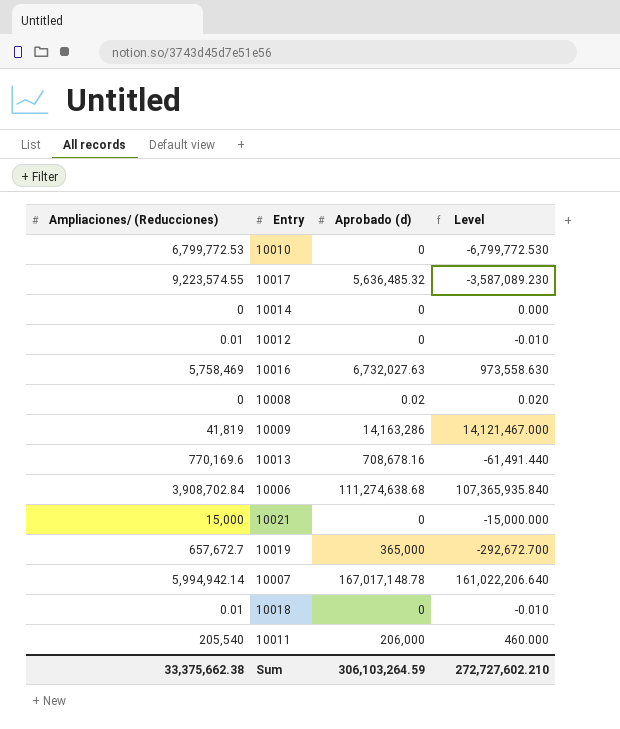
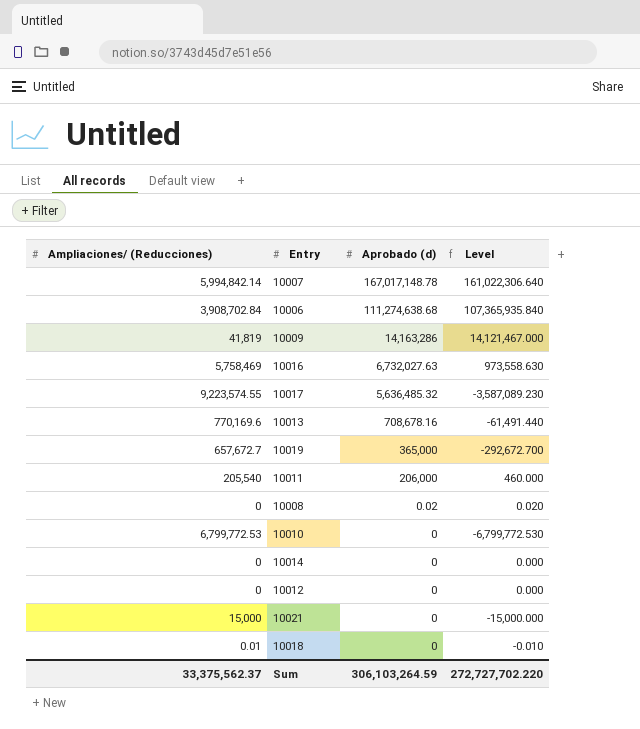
row order: none -> Aprobado (d) descending
10007 | Ampliaciones/ (Reducciones): 5,994,942.14 -> 5,994,842.14
10007 | Level: 161,022,206.640 -> 161,022,306.640
10012 | Ampliaciones/ (Reducciones): 0.01 -> 0
10012 | Level: -0.010 -> 0.000
Sum | Ampliaciones/ (Reducciones): 33,375,662.38 -> 33,375,562.37
Sum | Level: 272,727,602.210 -> 272,727,702.220

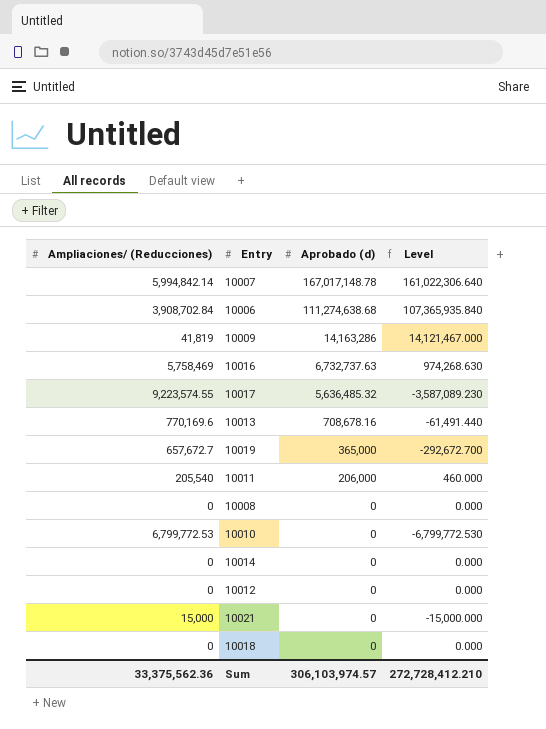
10016 | Aprobado (d): 6,732,027.63 -> 6,732,737.63
10016 | Level: 973,558.630 -> 974,268.630
10008 | Aprobado (d): 0.02 -> 0
10008 | Level: 0.020 -> 0.000
10018 | Ampliaciones/ (Reducciones): 0.01 -> 0
10018 | Level: -0.010 -> 0.000
Sum | Ampliaciones/ (Reducciones): 33,375,562.37 -> 33,375,562.36
Sum | Aprobado (d): 306,103,264.59 -> 306,103,974.57
Sum | Level: 272,727,702.220 -> 272,728,412.210

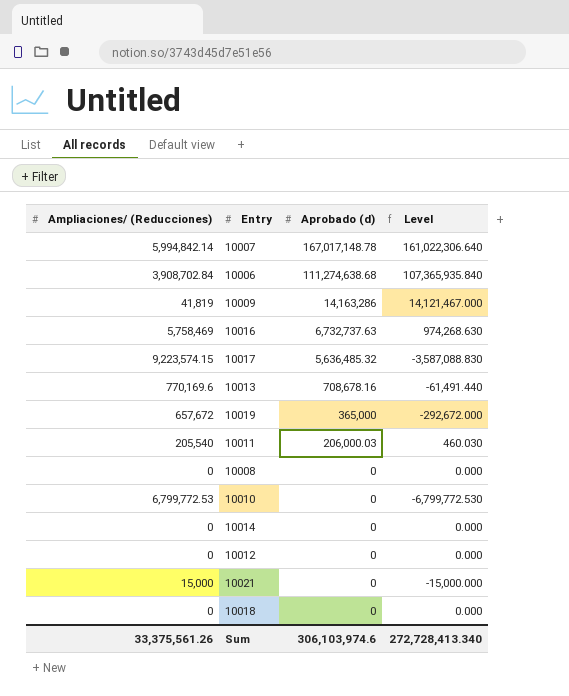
10017 | Ampliaciones/ (Reducciones): 9,223,574.55 -> 9,223,574.15
10017 | Level: -3,587,089.230 -> -3,587,088.830
10019 | Ampliaciones/ (Reducciones): 657,672.7 -> 657,672
10019 | Level: -292,672.700 -> -292,672.000
10011 | Aprobado (d): 206,000 -> 206,000.03
10011 | Level: 460.000 -> 460.030
Sum | Ampliaciones/ (Reducciones): 33,375,562.36 -> 33,375,561.26
Sum | Aprobado (d): 306,103,974.57 -> 306,103,974.6
Sum | Level: 272,728,412.210 -> 272,728,413.340

